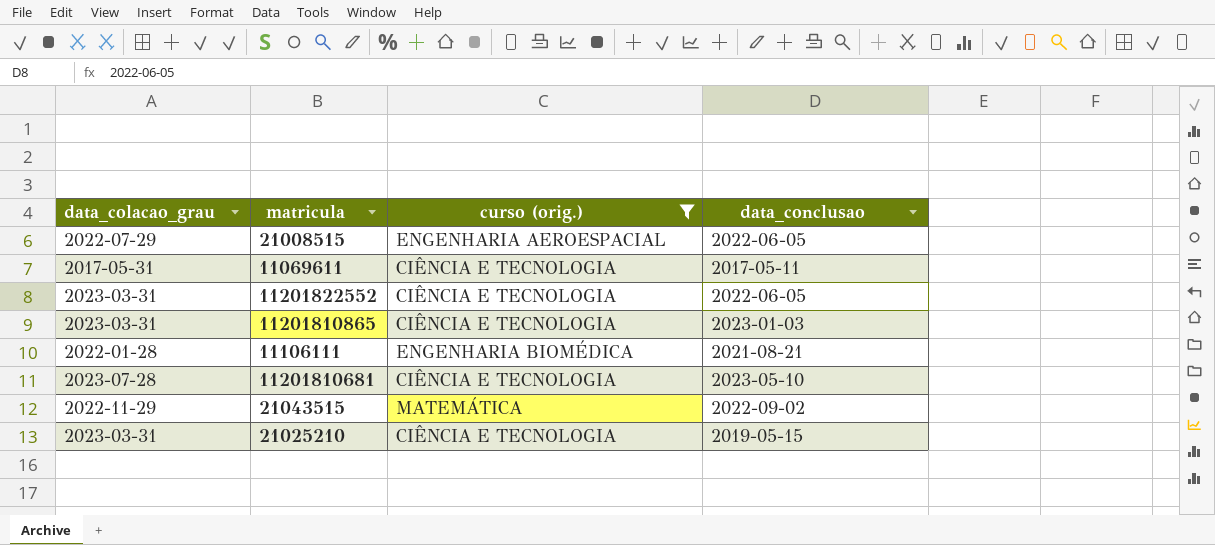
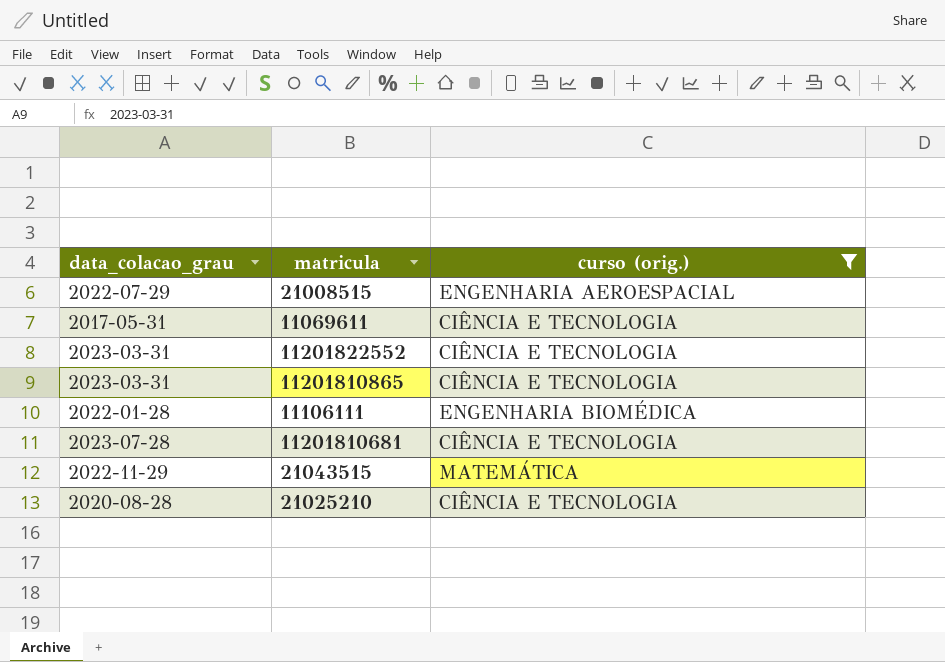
column data_conclusao | position: 4 -> none
21025210 | data_colacao_grau: 2023-03-31 -> 2020-08-28

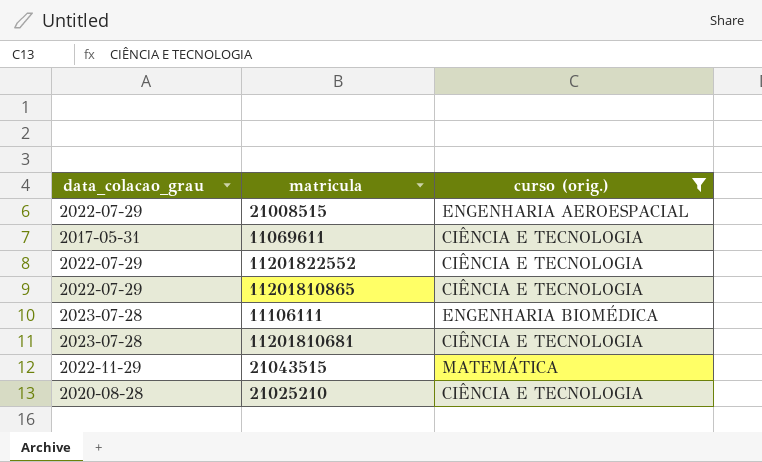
11201822552 | data_colacao_grau: 2023-03-31 -> 2022-07-29
11201810865 | data_colacao_grau: 2023-03-31 -> 2022-07-29
11106111 | data_colacao_grau: 2022-01-28 -> 2023-07-28

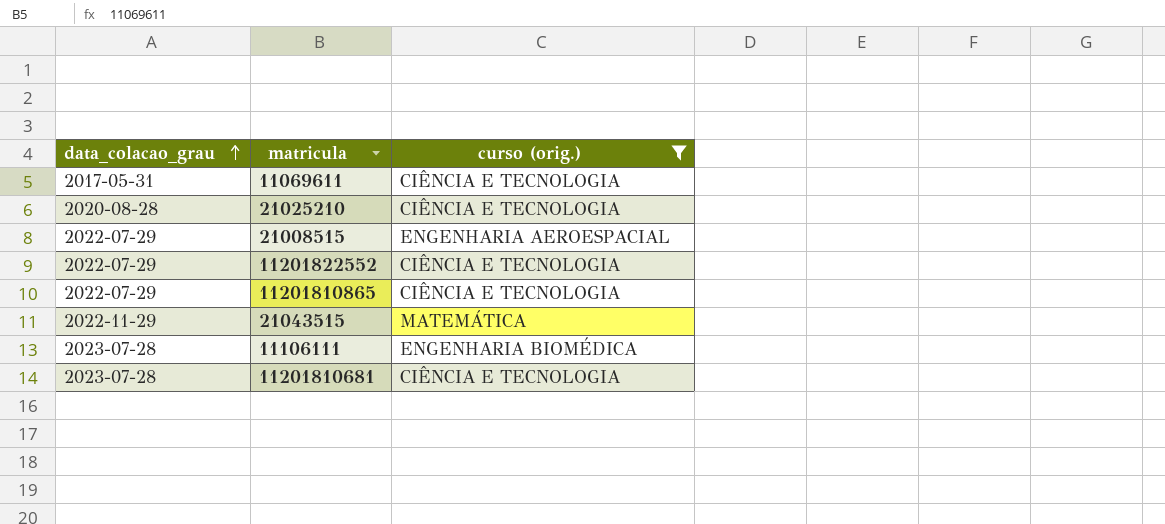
row order: none -> data_colacao_grau ascending

